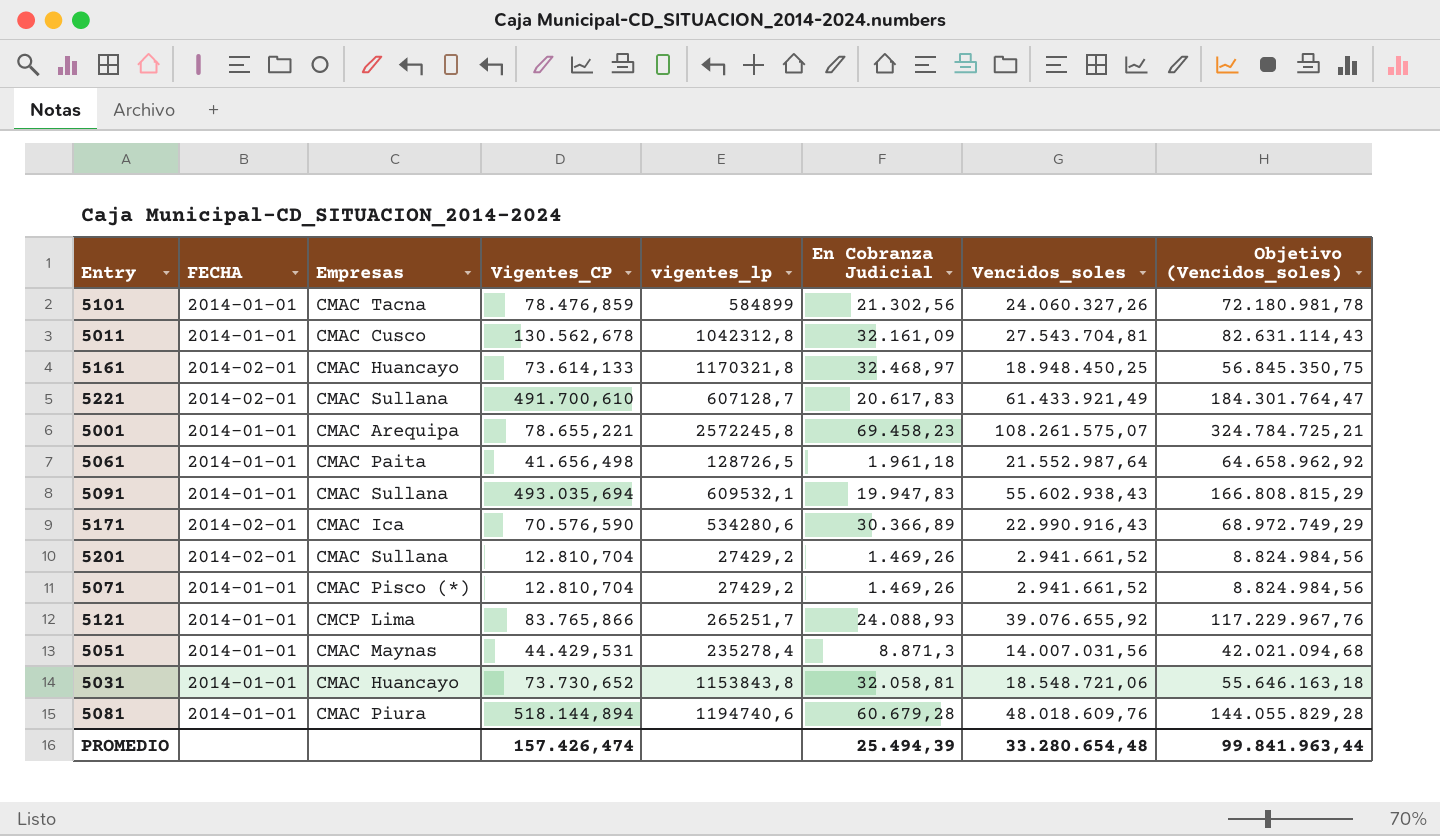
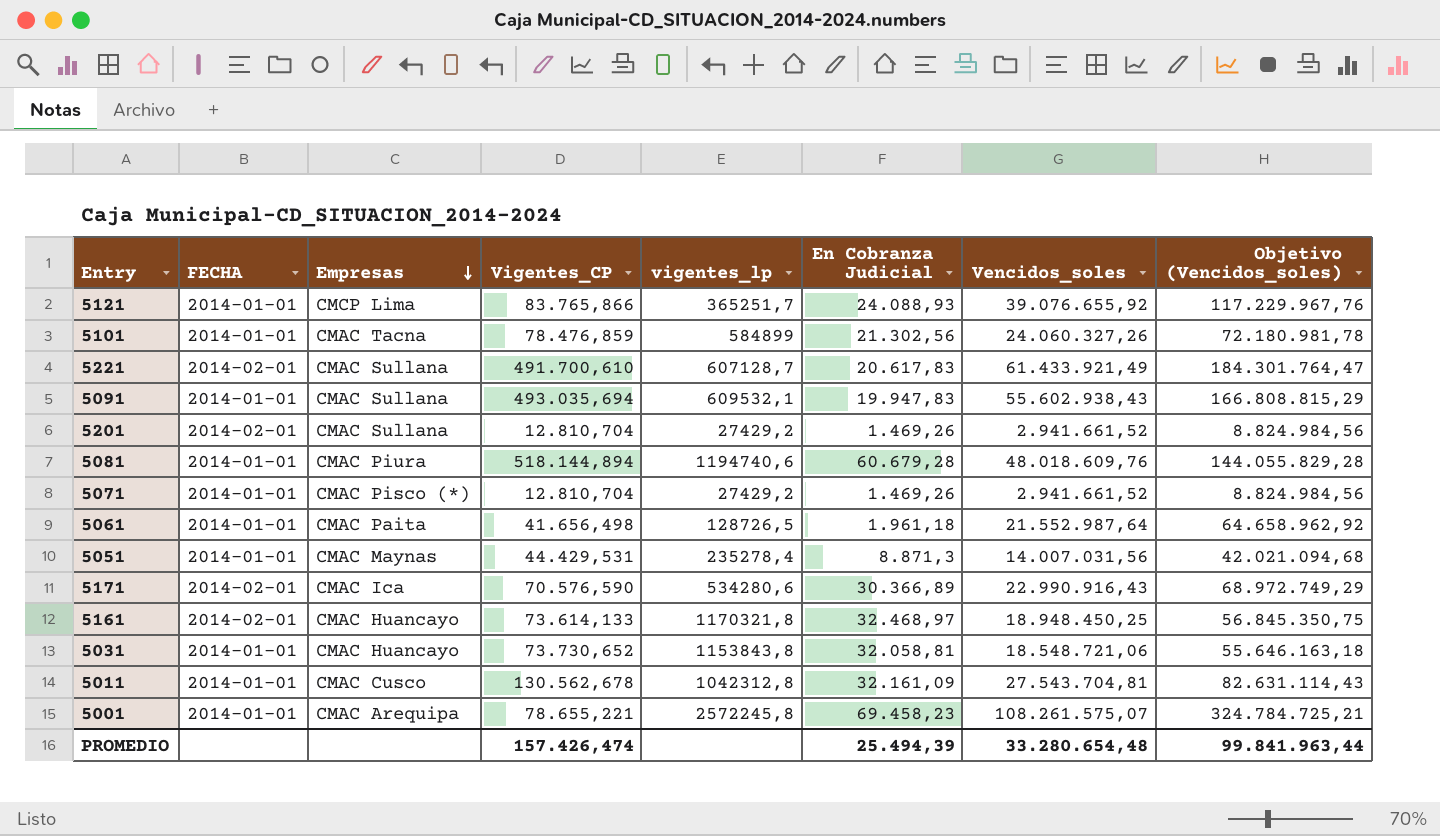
row order: none -> Empresas descending
5121 | vigentes_lp: 265251,7 -> 365251,7

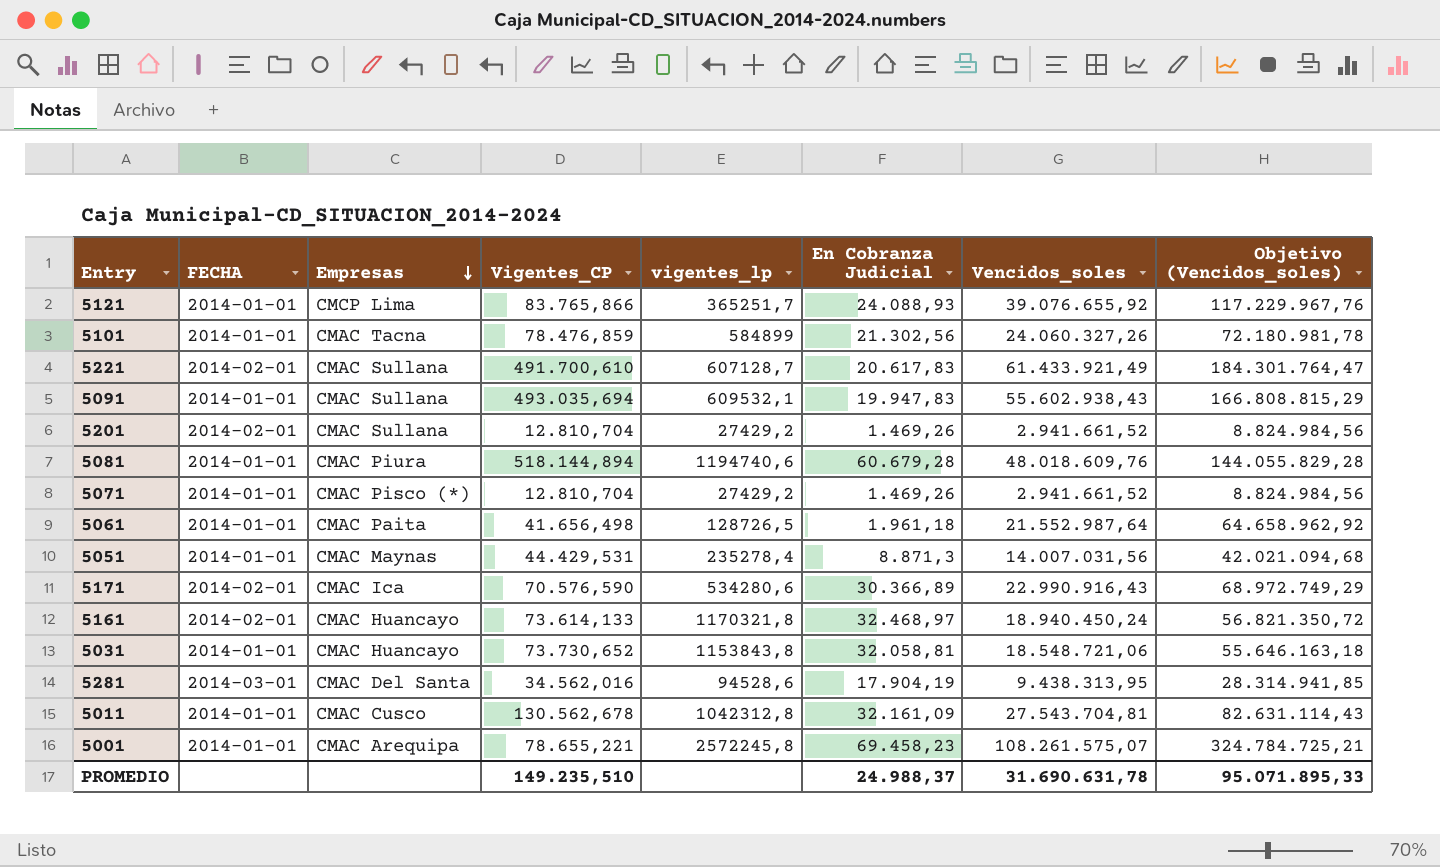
5161 | Vencidos_soles: 18.948.450,25 -> 18.940.450,24
5161 | Objetivo (Vencidos_soles): 56.845.350,75 -> 56.821.350,72
row 5281: none -> 2014-03-01 | CMAC Del Santa | 34.562,016 | 94528,6 | 17.904,19 | 9.438.313,95 | 28.314.941,85
PROMEDIO | Vigentes_CP: 157.426,474 -> 149.235,510
PROMEDIO | En Cobranza Judicial: 25.494,39 -> 24.988,37
PROMEDIO | Vencidos_soles: 33.280.654,48 -> 31.690.631,78
PROMEDIO | Objetivo (Vencidos_soles): 99.841.963,44 -> 95.071.895,33

